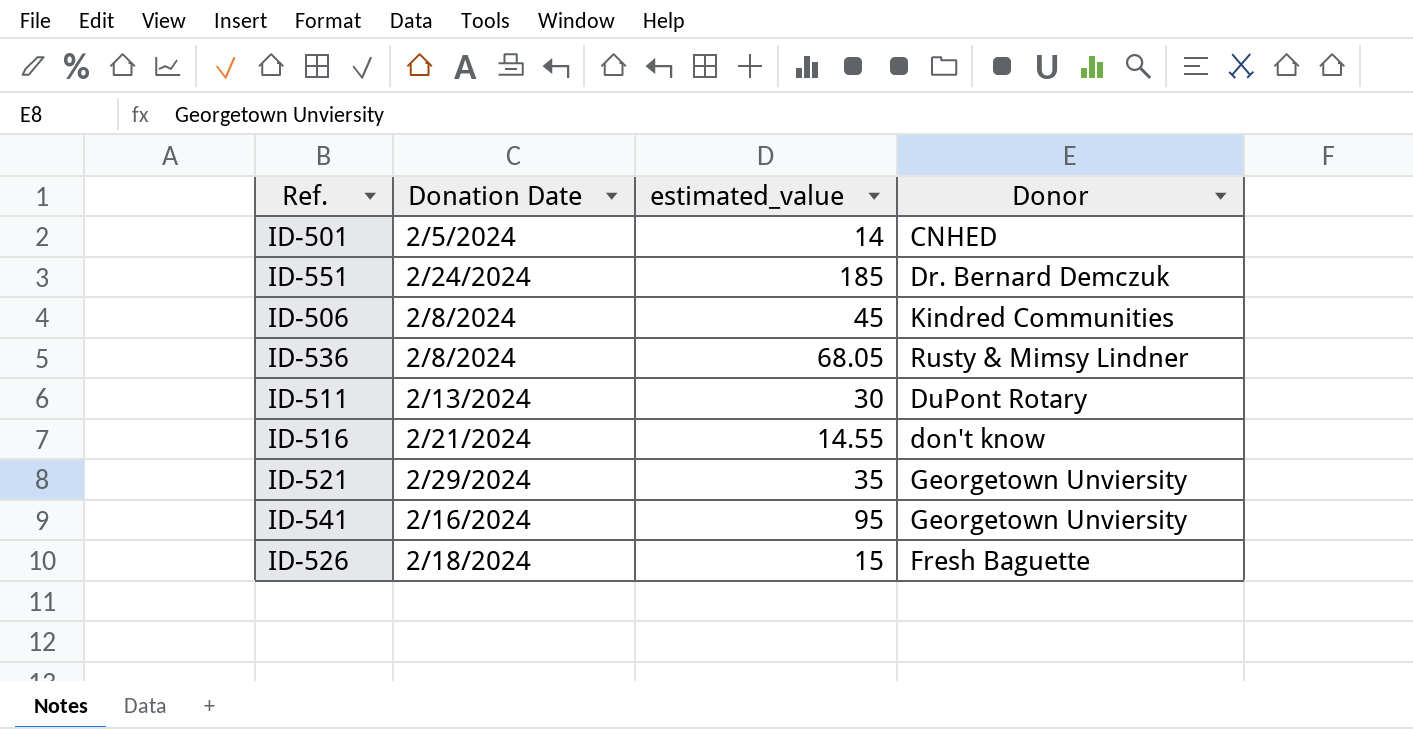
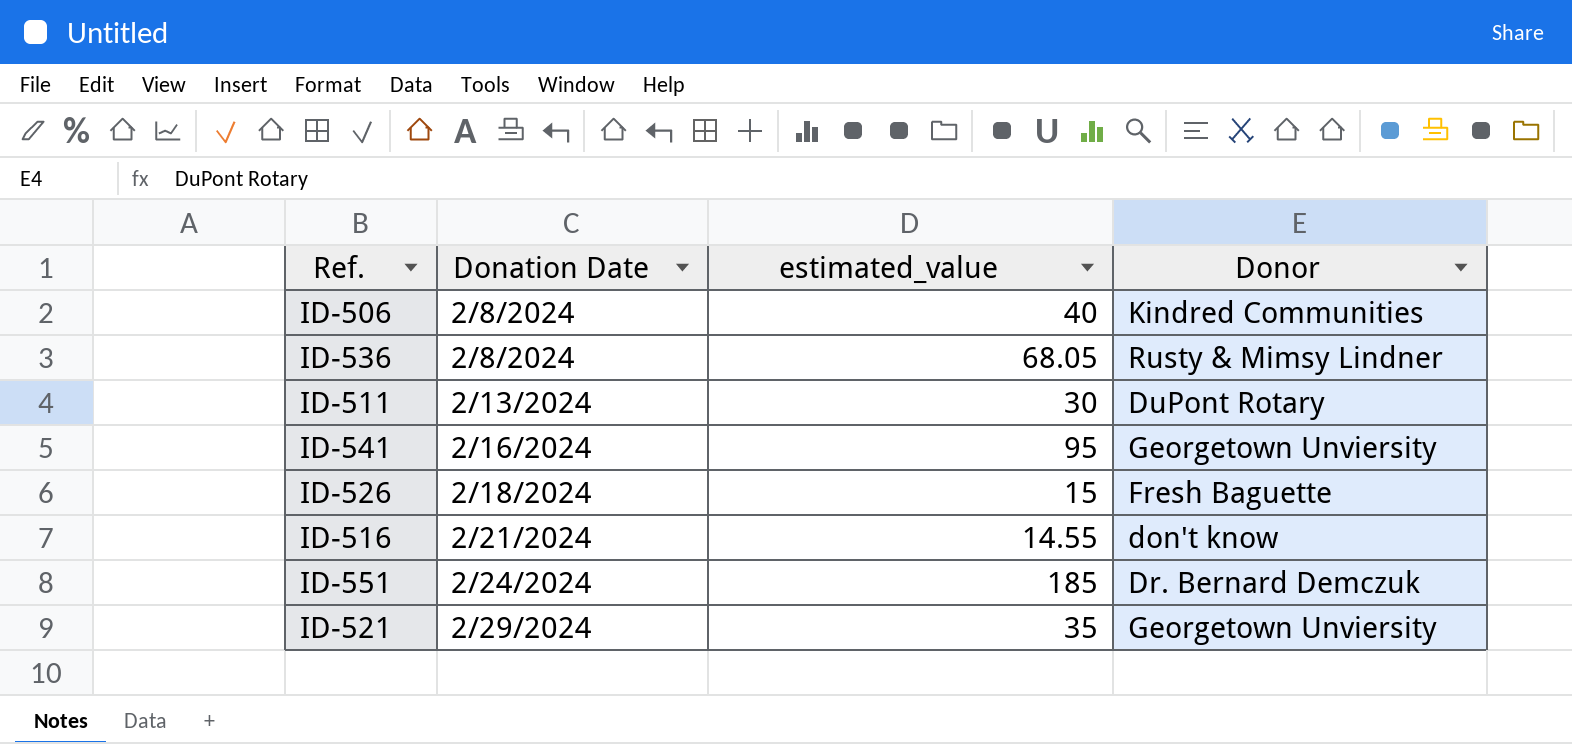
row order: none -> Donation Date ascending
row ID-501: 2/5/2024 | 14 | CNHED -> none
ID-506 | estimated_value: 45 -> 40

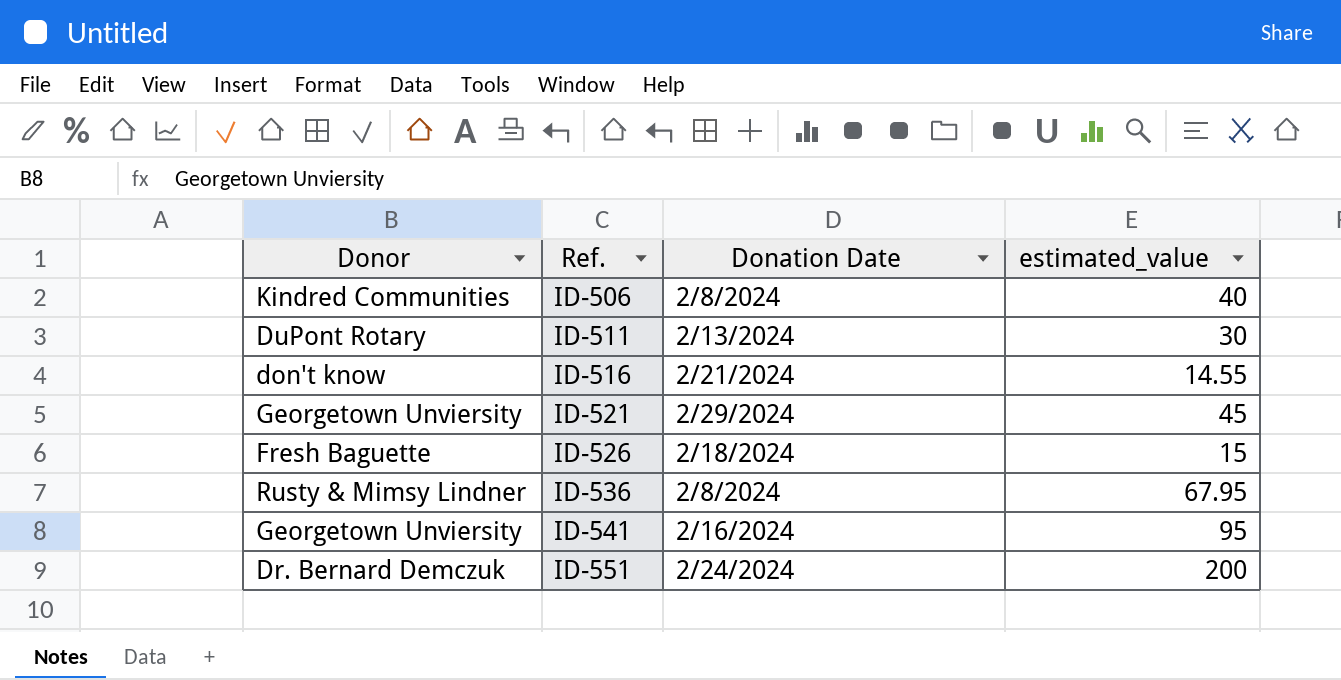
row order: Donation Date ascending -> Ref. ascending
column Donor | position: 4 -> 1
ID-521 | estimated_value: 35 -> 45
ID-536 | estimated_value: 68.05 -> 67.95
ID-551 | estimated_value: 185 -> 200

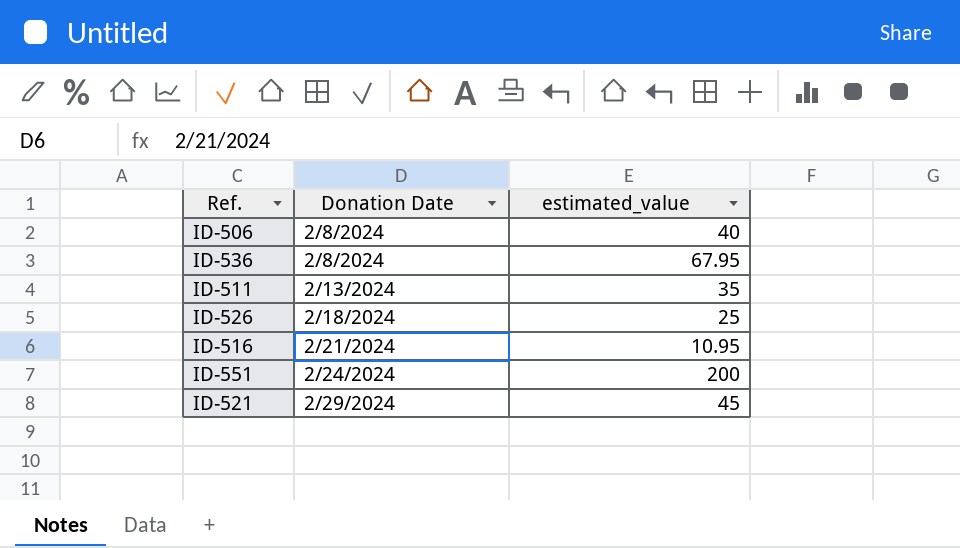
row order: Ref. ascending -> Donation Date ascending
column Donor | position: 1 -> none
row ID-541: Georgetown Unviersity | 2/16/2024 | 95 -> none
ID-511 | estimated_value: 30 -> 35
ID-526 | estimated_value: 15 -> 25
ID-516 | estimated_value: 14.55 -> 10.95

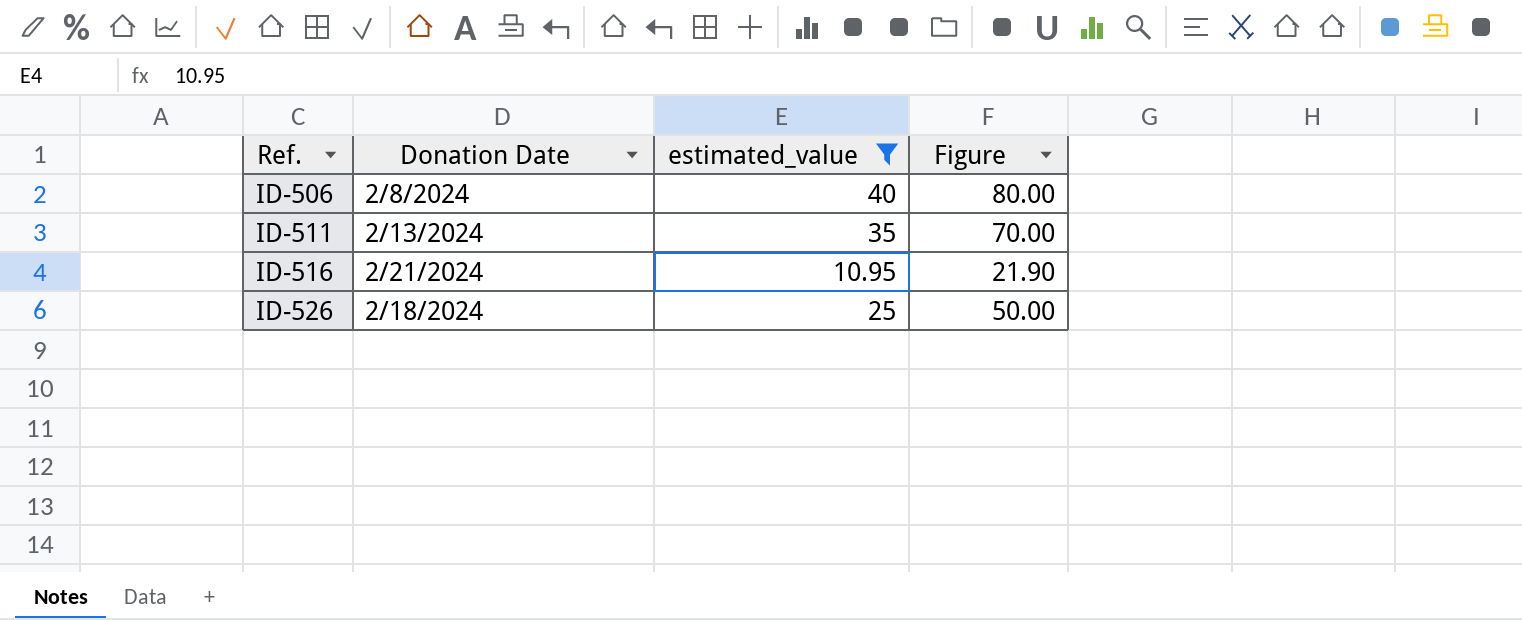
filter: none -> estimated_value <= 40
row order: Donation Date ascending -> Ref. ascending
column Figure | formula: none -> [estimated_value] * 2

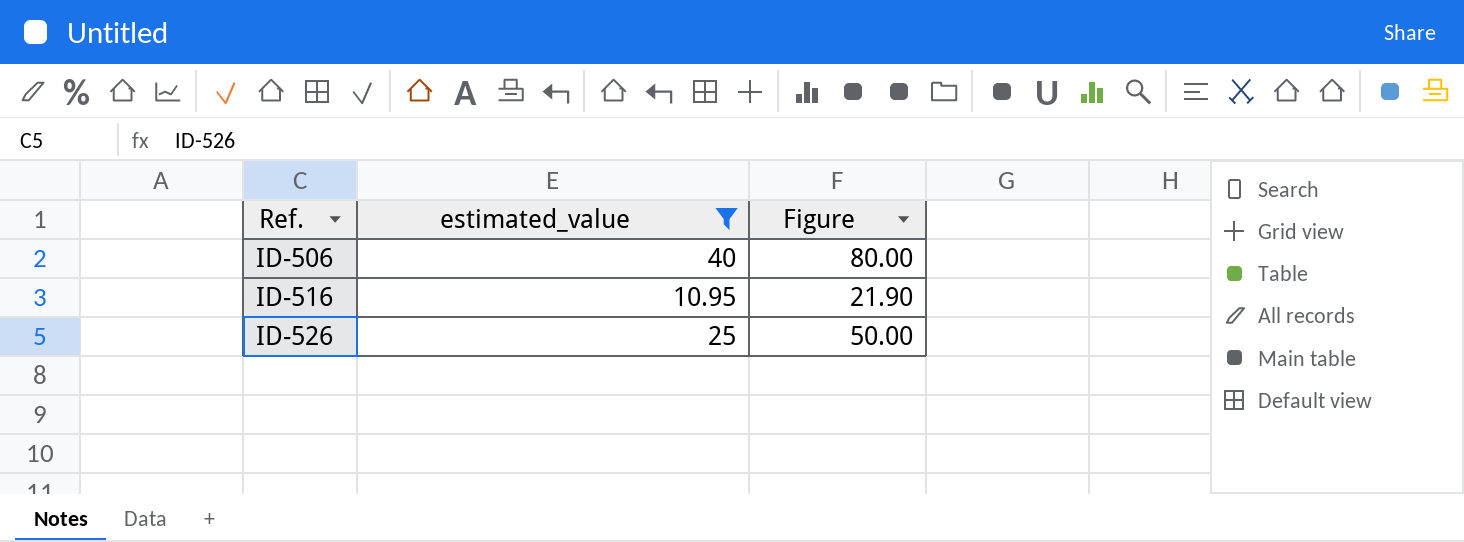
column Donation Date | position: 2 -> none
row ID-511: 2/13/2024 | 35 | 70.00 -> none

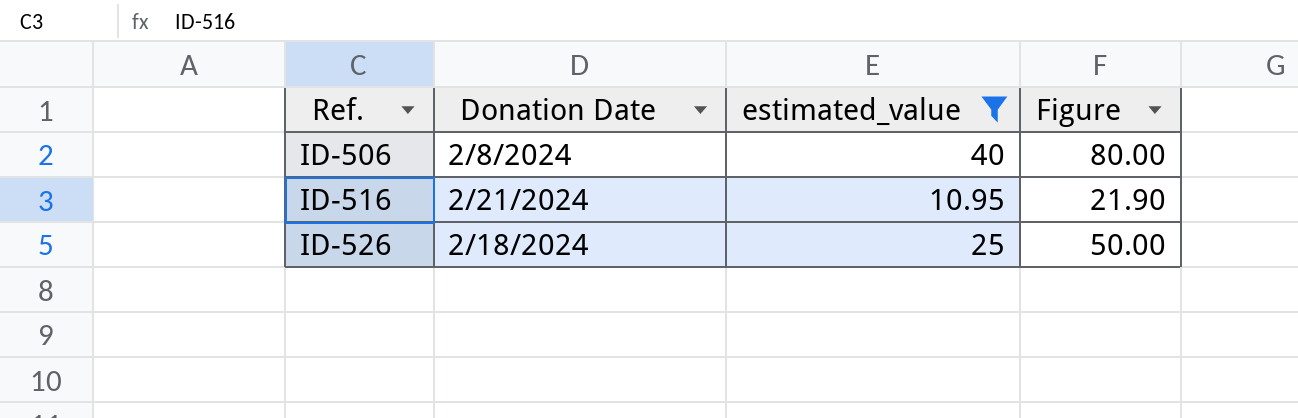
column Donation Date | position: none -> 2

